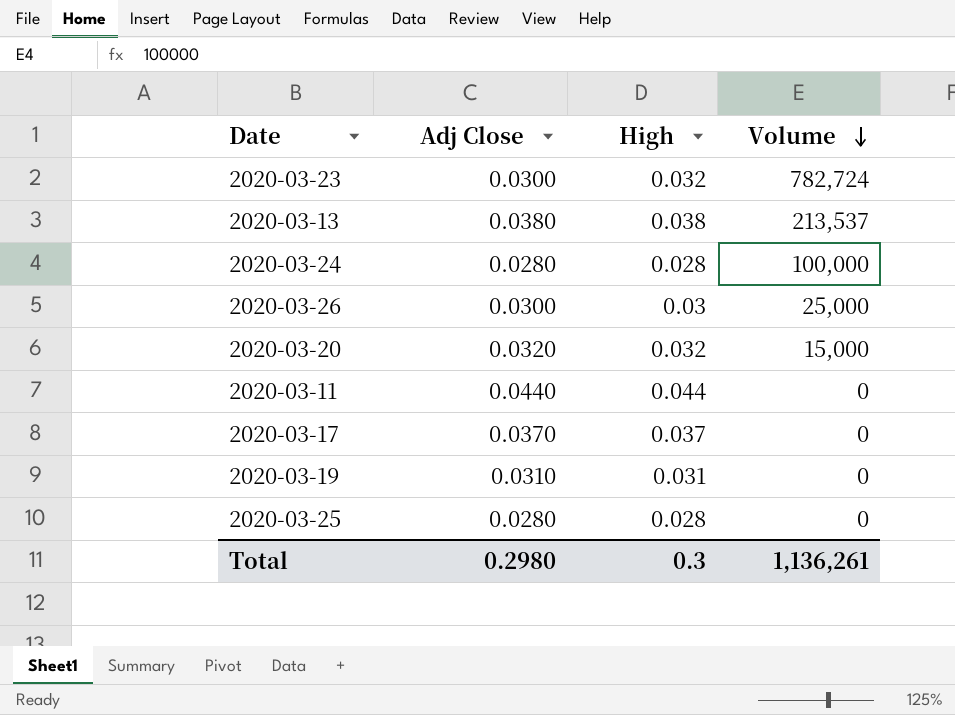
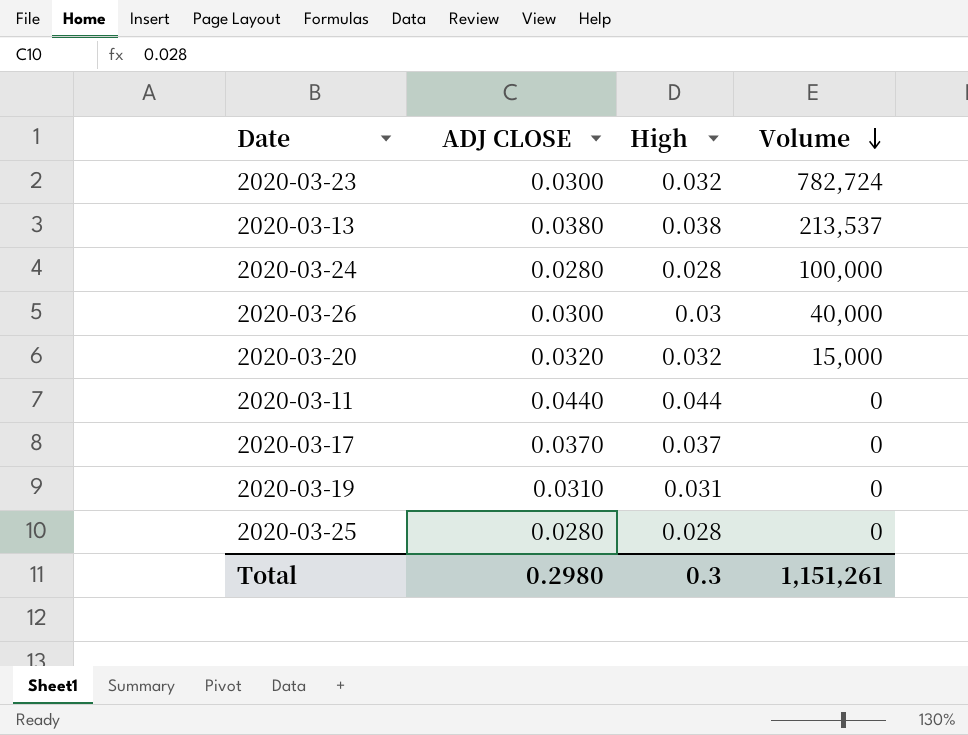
column name: Adj Close -> ADJ CLOSE
2020-03-26 | Volume: 25,000 -> 40,000
Total | Volume: 1,136,261 -> 1,151,261

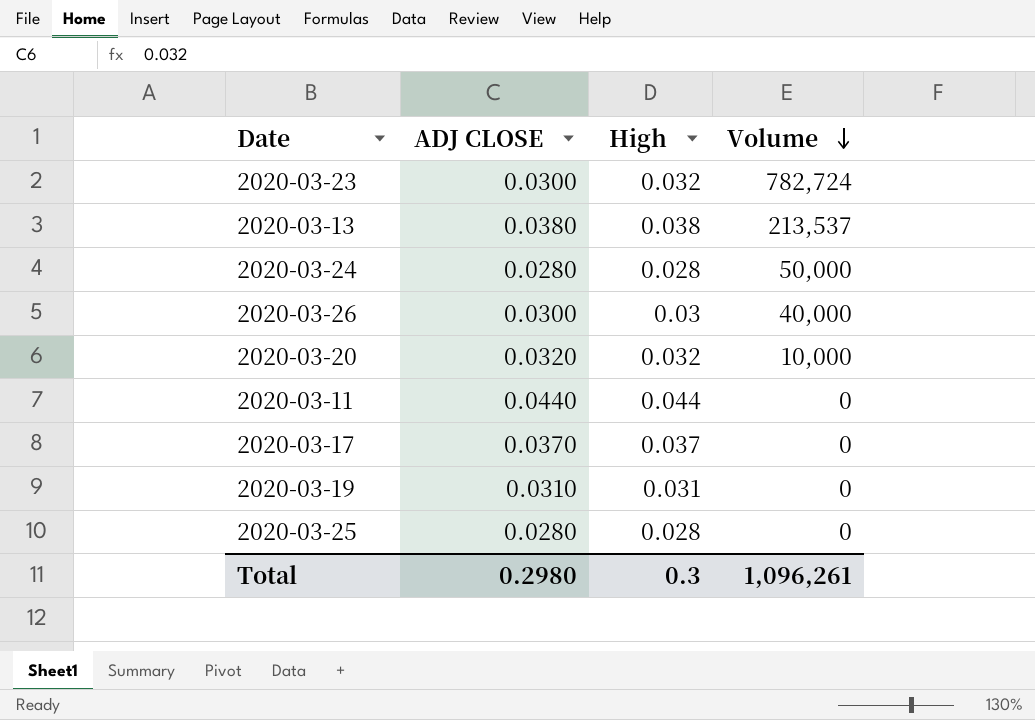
2020-03-24 | Volume: 100,000 -> 50,000
2020-03-20 | Volume: 15,000 -> 10,000
Total | Volume: 1,151,261 -> 1,096,261

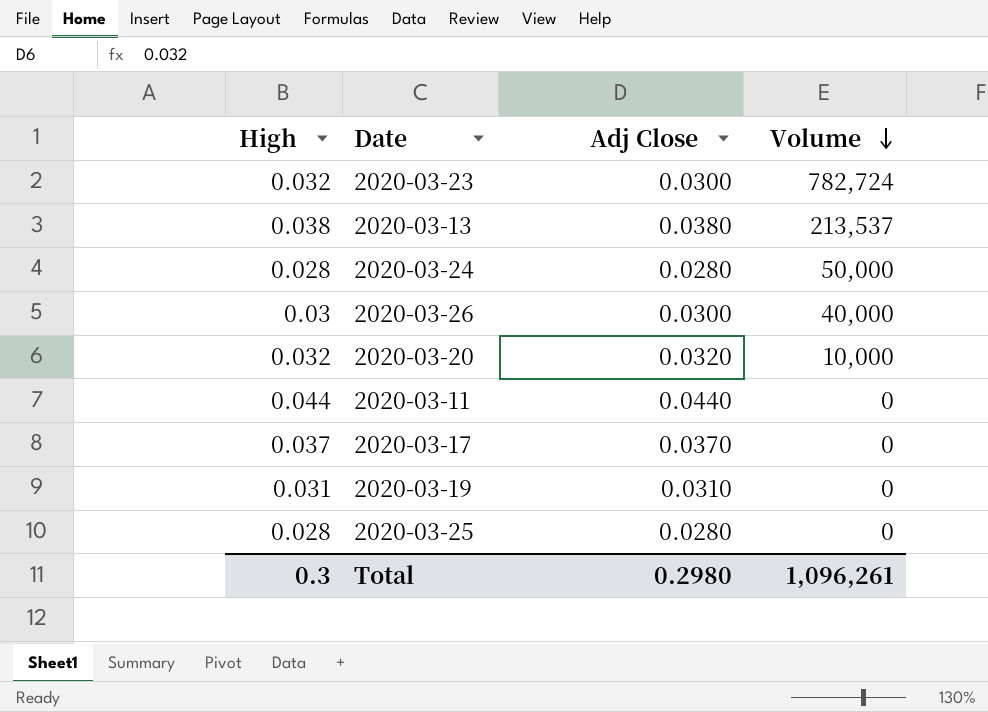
column High | position: 3 -> 1
column name: ADJ CLOSE -> Adj Close

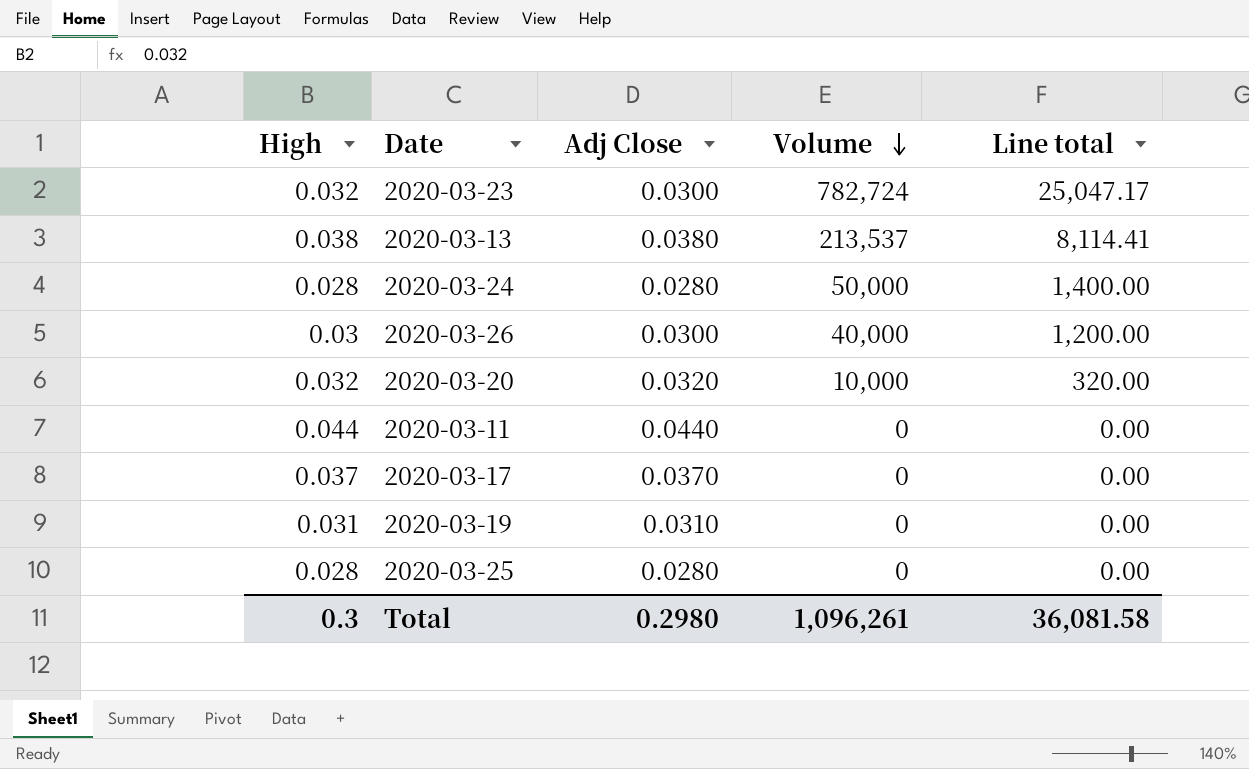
column Line total | formula: none -> [High] * [Volume]

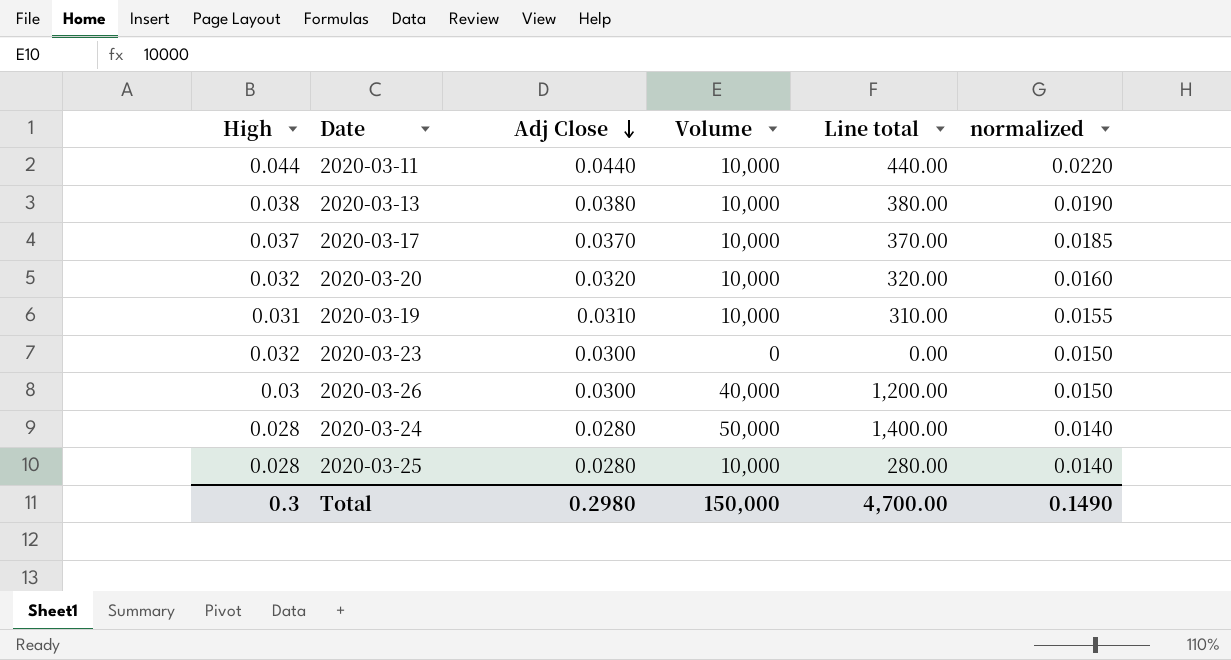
row order: Volume descending -> Adj Close descending
column normalized | formula: none -> [Adj Close] * 0.5
2020-03-11 | Volume: 0 -> 10,000
2020-03-11 | Line total: 0.00 -> 440.00
2020-03-13 | Volume: 213,537 -> 10,000
2020-03-13 | Line total: 8,114.41 -> 380.00
2020-03-17 | Volume: 0 -> 10,000
2020-03-17 | Line total: 0.00 -> 370.00
2020-03-19 | Volume: 0 -> 10,000
2020-03-19 | Line total: 0.00 -> 310.00
2020-03-23 | Volume: 782,724 -> 0
2020-03-23 | Line total: 25,047.17 -> 0.00
2020-03-25 | Volume: 0 -> 10,000
2020-03-25 | Line total: 0.00 -> 280.00
Total | Volume: 1,096,261 -> 150,000
Total | Line total: 36,081.58 -> 4,700.00

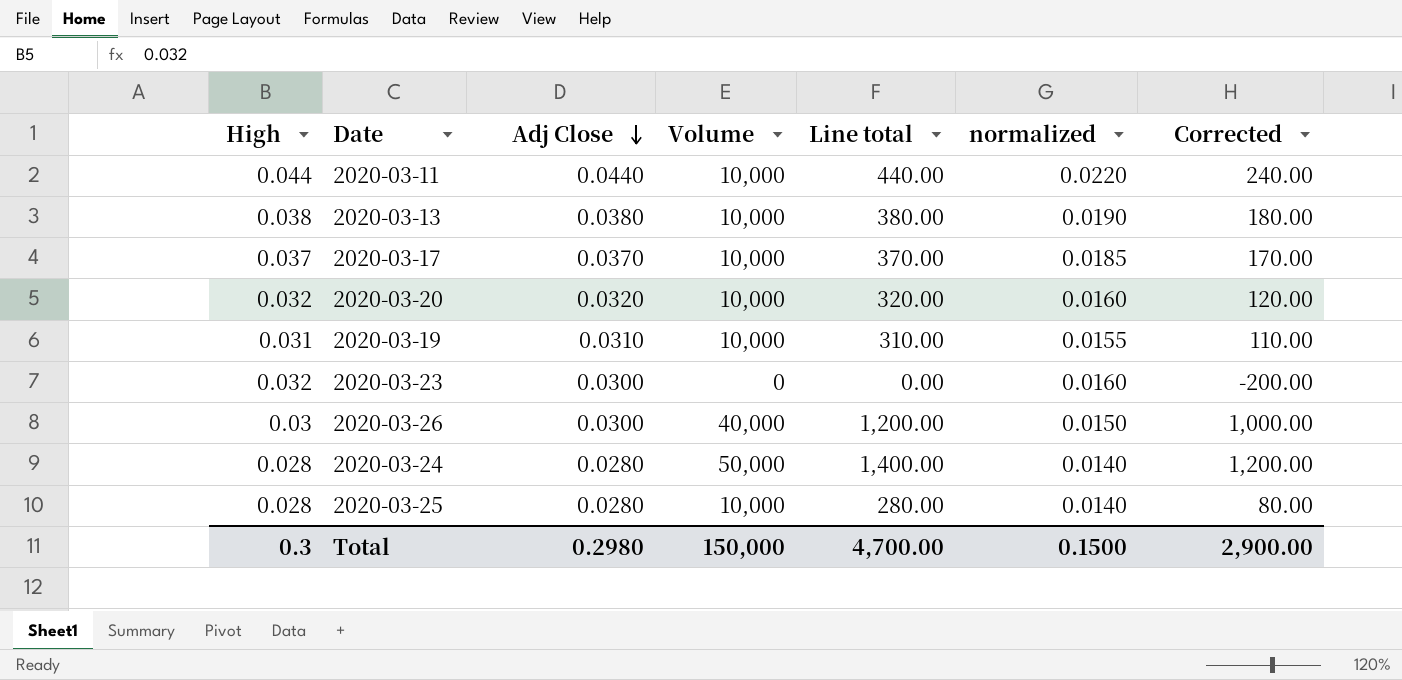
column normalized | formula: [Adj Close] * 0.5 -> [High] * 0.5
column Corrected | formula: none -> [Line total] - 200
Total | normalized: 0.1490 -> 0.1500

